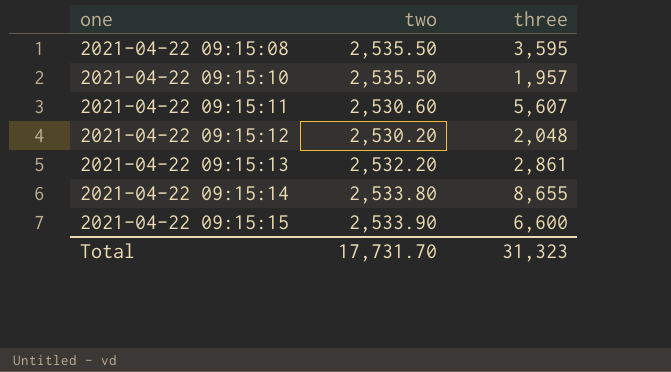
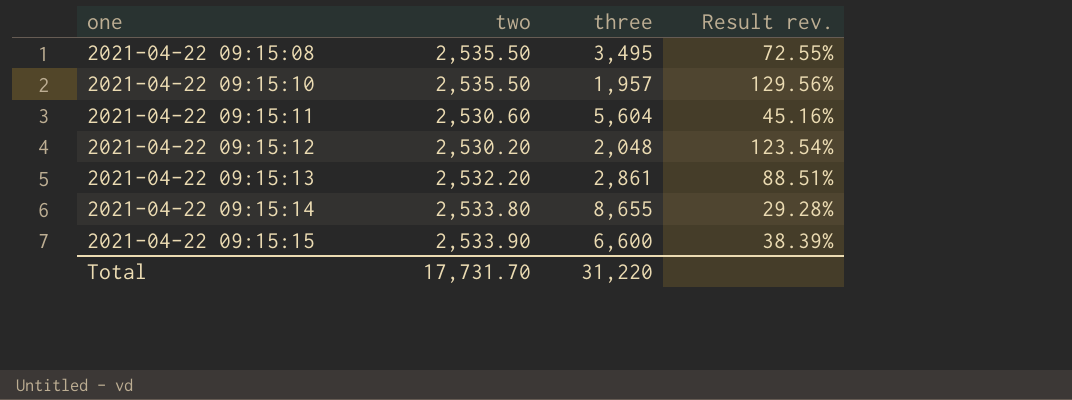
column Result rev. | formula: none -> [two] / [three]
2021-04-22 09:15:08 | three: 3,595 -> 3,495
2021-04-22 09:15:11 | three: 5,607 -> 5,604
Total | three: 31,323 -> 31,220

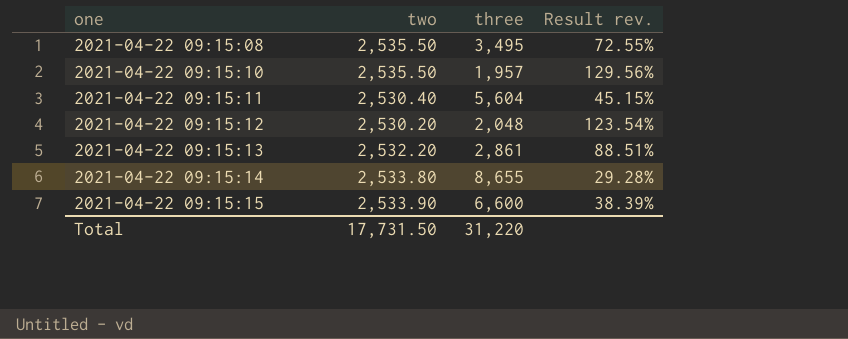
2021-04-22 09:15:11 | two: 2,530.60 -> 2,530.40
2021-04-22 09:15:11 | Result rev.: 45.16% -> 45.15%
Total | two: 17,731.70 -> 17,731.50

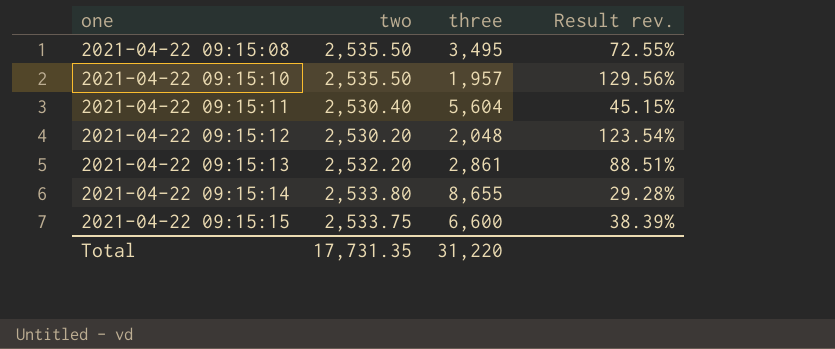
2021-04-22 09:15:15 | two: 2,533.90 -> 2,533.75
Total | two: 17,731.50 -> 17,731.35

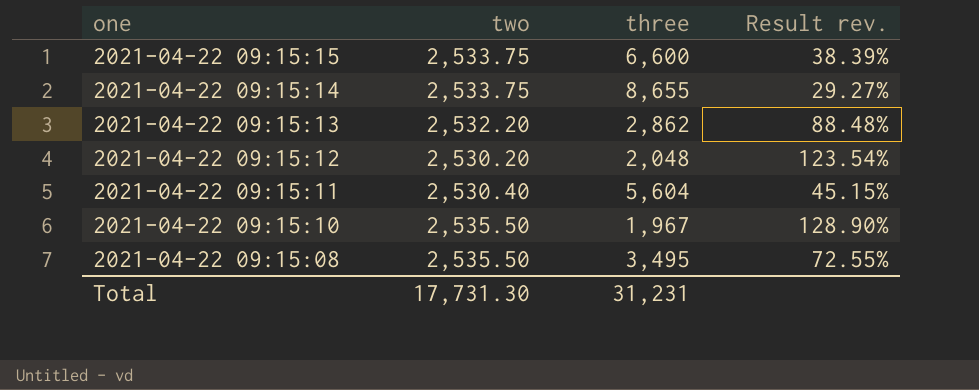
row order: one ascending -> one descending
2021-04-22 09:15:14 | two: 2,533.80 -> 2,533.75
2021-04-22 09:15:14 | Result rev.: 29.28% -> 29.27%
2021-04-22 09:15:13 | three: 2,861 -> 2,862
2021-04-22 09:15:13 | Result rev.: 88.51% -> 88.48%
2021-04-22 09:15:10 | three: 1,957 -> 1,967
2021-04-22 09:15:10 | Result rev.: 129.56% -> 128.90%
Total | two: 17,731.35 -> 17,731.30
Total | three: 31,220 -> 31,231

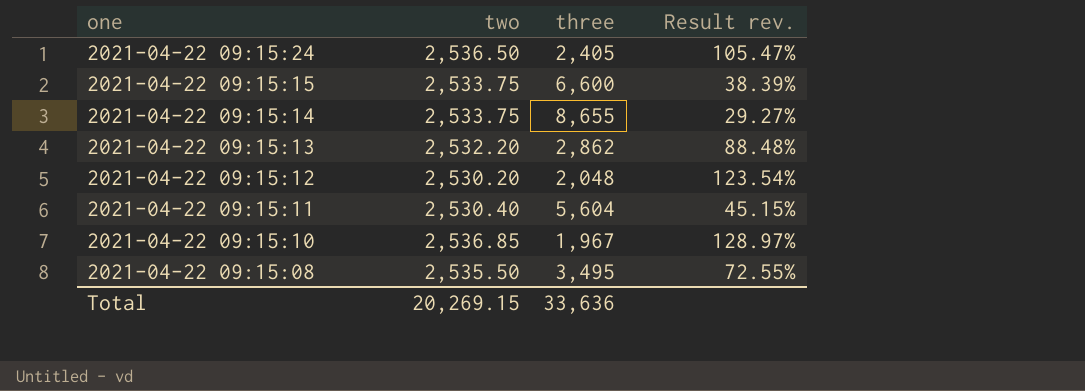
row 2021-04-22 09:15:24: none -> 2,536.50 | 2,405 | 105.47%
2021-04-22 09:15:10 | two: 2,535.50 -> 2,536.85
2021-04-22 09:15:10 | Result rev.: 128.90% -> 128.97%
Total | two: 17,731.30 -> 20,269.15
Total | three: 31,231 -> 33,636

